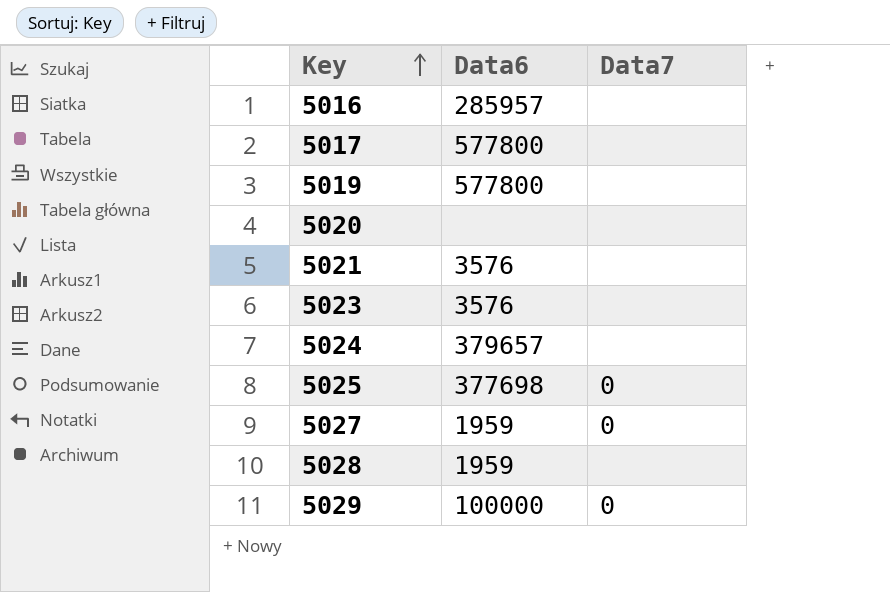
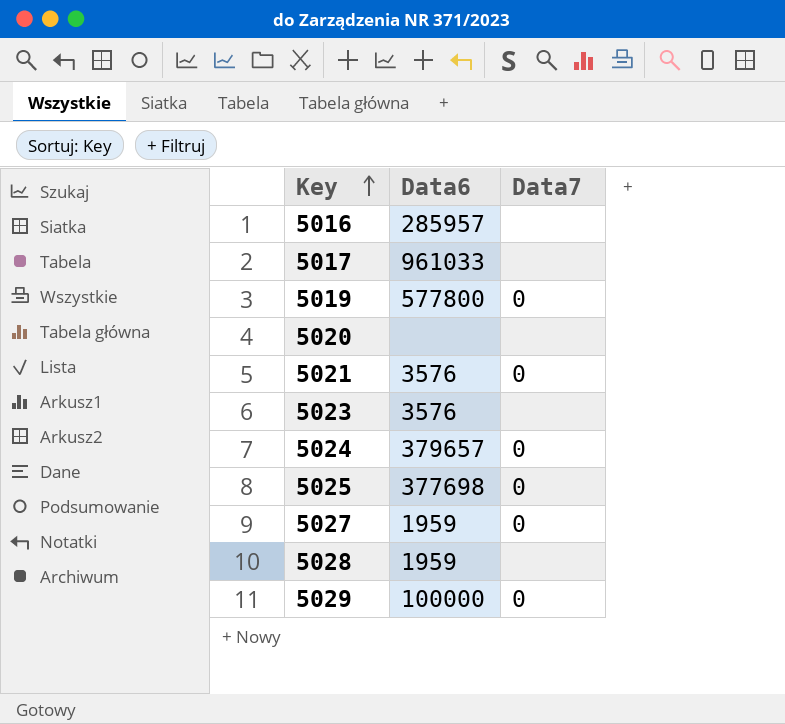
5017 | Data6: 577800 -> 961033
5019 | Data7: none -> 0
5021 | Data7: none -> 0
5024 | Data7: none -> 0

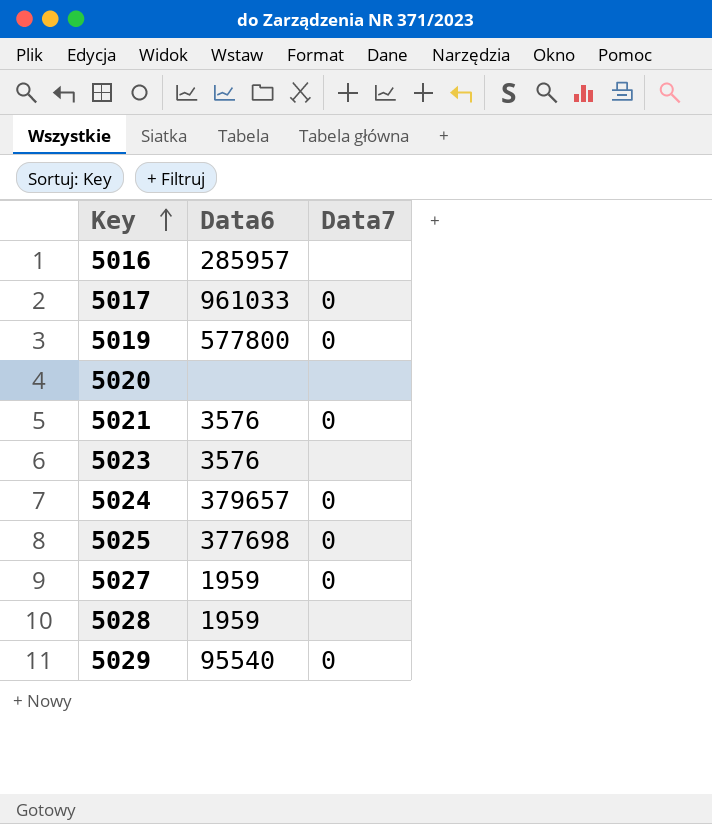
5017 | Data7: none -> 0
5029 | Data6: 100000 -> 95540

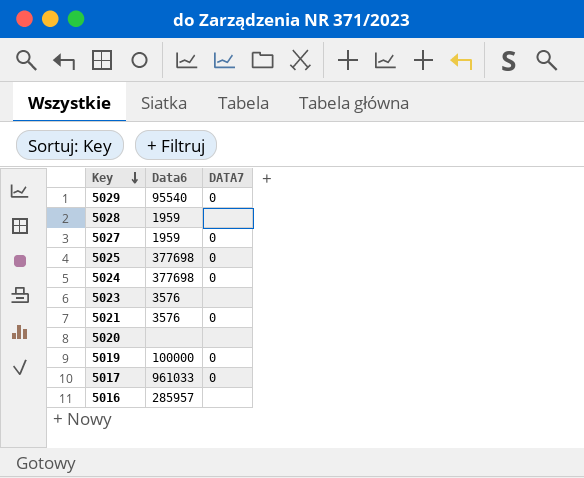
row order: Key ascending -> Key descending
column name: Data7 -> DATA7
5024 | Data6: 379657 -> 377698
5019 | Data6: 577800 -> 100000

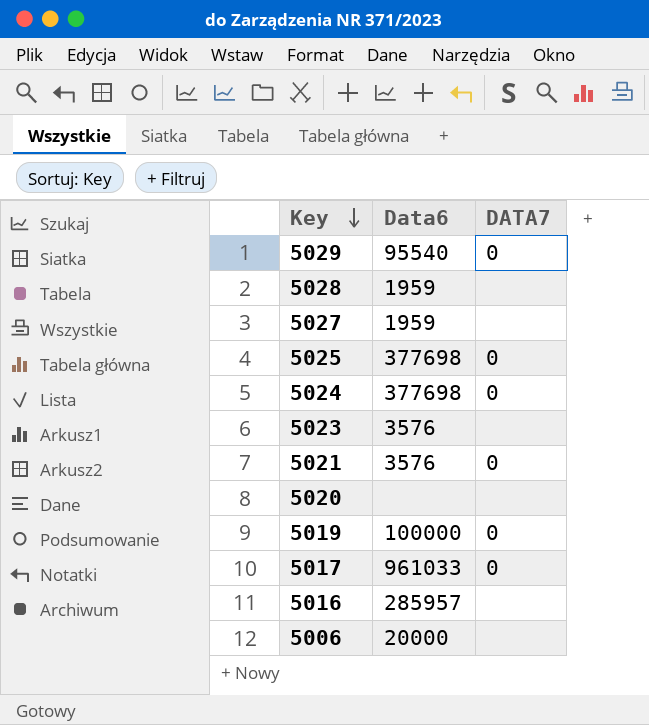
5027 | DATA7: 0 -> none
row 5006: none -> 20000 | none

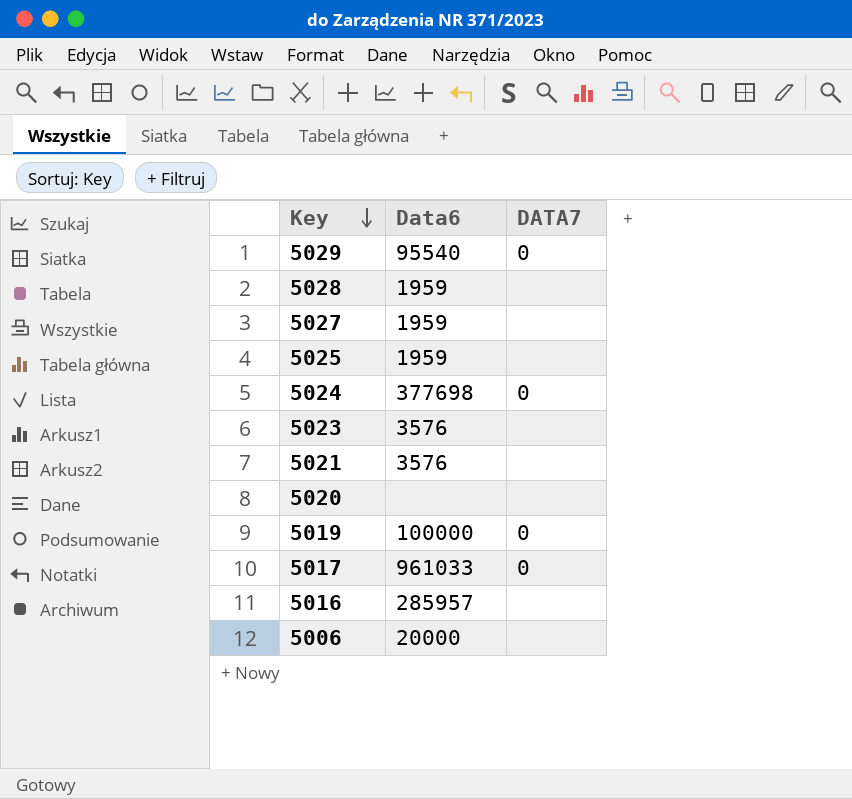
5025 | Data6: 377698 -> 1959
5025 | DATA7: 0 -> none
5021 | DATA7: 0 -> none

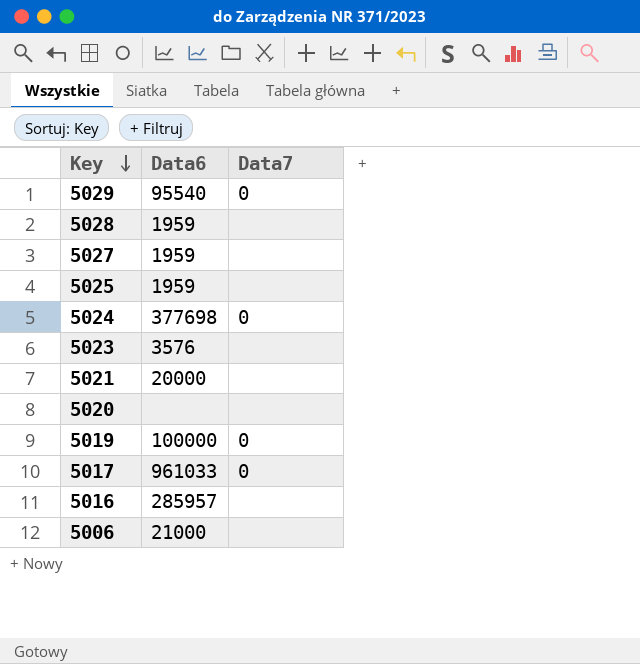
column name: DATA7 -> Data7
5021 | Data6: 3576 -> 20000
5006 | Data6: 20000 -> 21000

